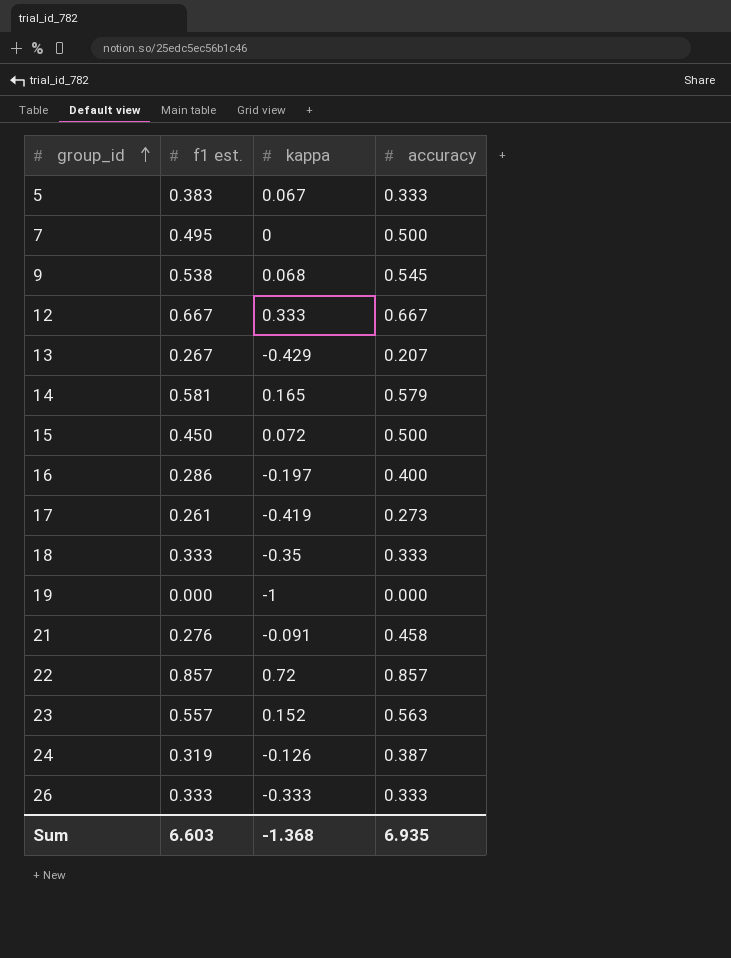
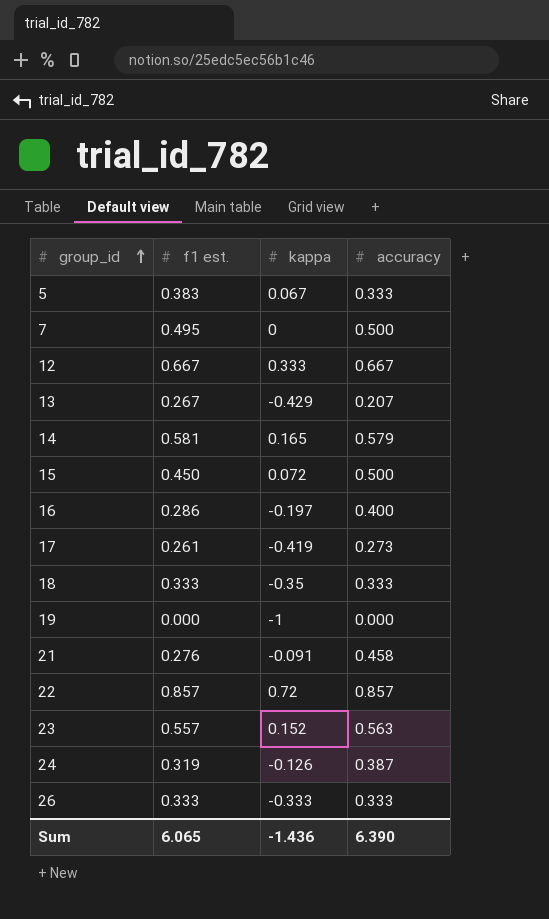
row 9: 0.538 | 0.068 | 0.545 -> none
Sum | f1 est.: 6.603 -> 6.065
Sum | kappa: -1.368 -> -1.436
Sum | accuracy: 6.935 -> 6.390

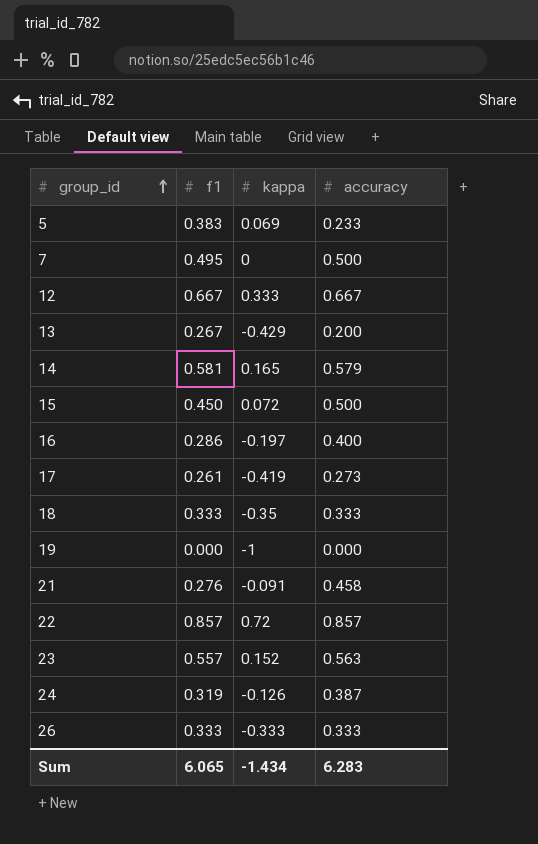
column name: f1 est. -> f1
5 | kappa: 0.067 -> 0.069
5 | accuracy: 0.333 -> 0.233
13 | accuracy: 0.207 -> 0.200
Sum | kappa: -1.436 -> -1.434
Sum | accuracy: 6.390 -> 6.283

